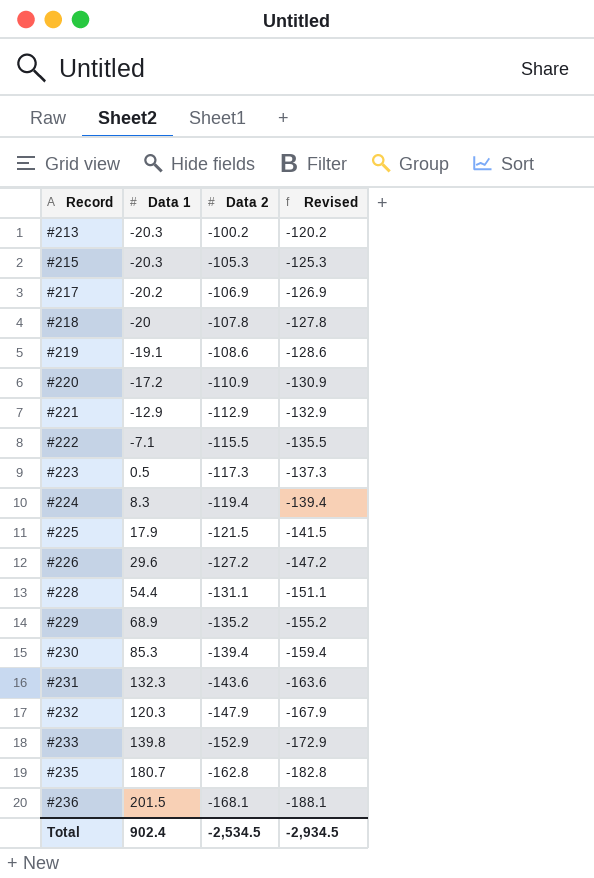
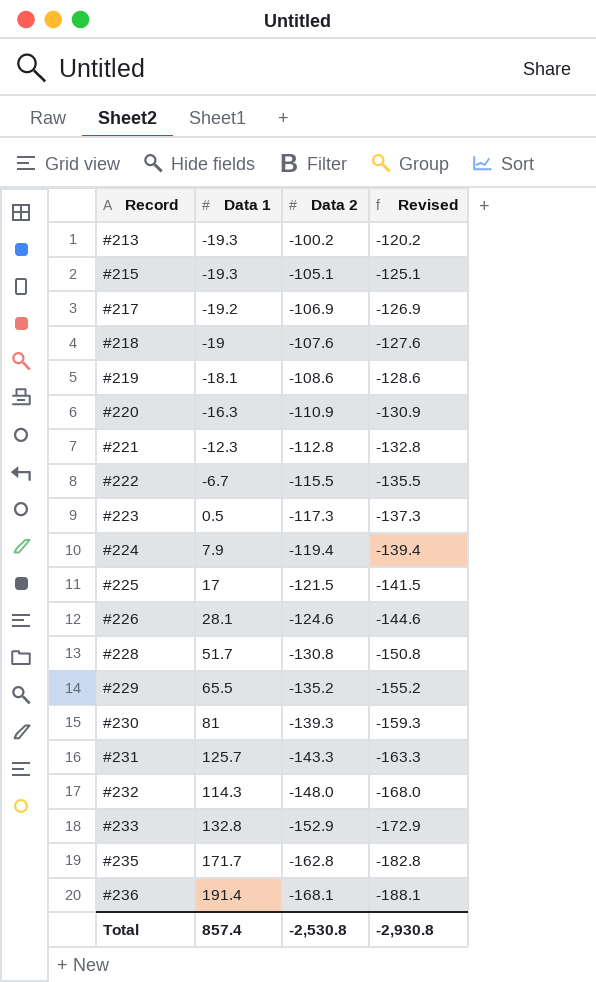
#213 | Data 1: -20.3 -> -19.3
#215 | Data 1: -20.3 -> -19.3
#215 | Data 2: -105.3 -> -105.1
#215 | Revised: -125.3 -> -125.1
#217 | Data 1: -20.2 -> -19.2
#218 | Data 1: -20 -> -19
#218 | Data 2: -107.8 -> -107.6
#218 | Revised: -127.8 -> -127.6
#219 | Data 1: -19.1 -> -18.1
#220 | Data 1: -17.2 -> -16.3
#221 | Data 1: -12.9 -> -12.3
#221 | Data 2: -112.9 -> -112.8
#221 | Revised: -132.9 -> -132.8
#222 | Data 1: -7.1 -> -6.7
#224 | Data 1: 8.3 -> 7.9
#225 | Data 1: 17.9 -> 17
#226 | Data 1: 29.6 -> 28.1
#226 | Data 2: -127.2 -> -124.6
#226 | Revised: -147.2 -> -144.6
#228 | Data 1: 54.4 -> 51.7
#228 | Data 2: -131.1 -> -130.8
#228 | Revised: -151.1 -> -150.8
#229 | Data 1: 68.9 -> 65.5
#230 | Data 1: 85.3 -> 81
#230 | Data 2: -139.4 -> -139.3
#230 | Revised: -159.4 -> -159.3
#231 | Data 1: 132.3 -> 125.7
#231 | Data 2: -143.6 -> -143.3
#231 | Revised: -163.6 -> -163.3
#232 | Data 1: 120.3 -> 114.3
#232 | Data 2: -147.9 -> -148.0
#232 | Revised: -167.9 -> -168.0
#233 | Data 1: 139.8 -> 132.8
#235 | Data 1: 180.7 -> 171.7
#236 | Data 1: 201.5 -> 191.4
Total | Data 1: 902.4 -> 857.4
Total | Data 2: -2,534.5 -> -2,530.8
Total | Revised: -2,934.5 -> -2,930.8

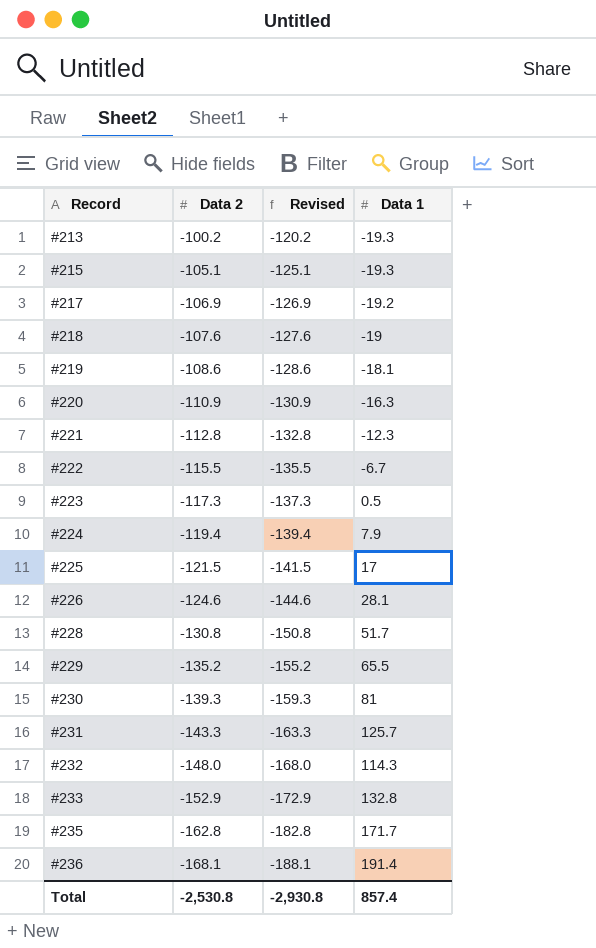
column Data 1 | position: 2 -> 4

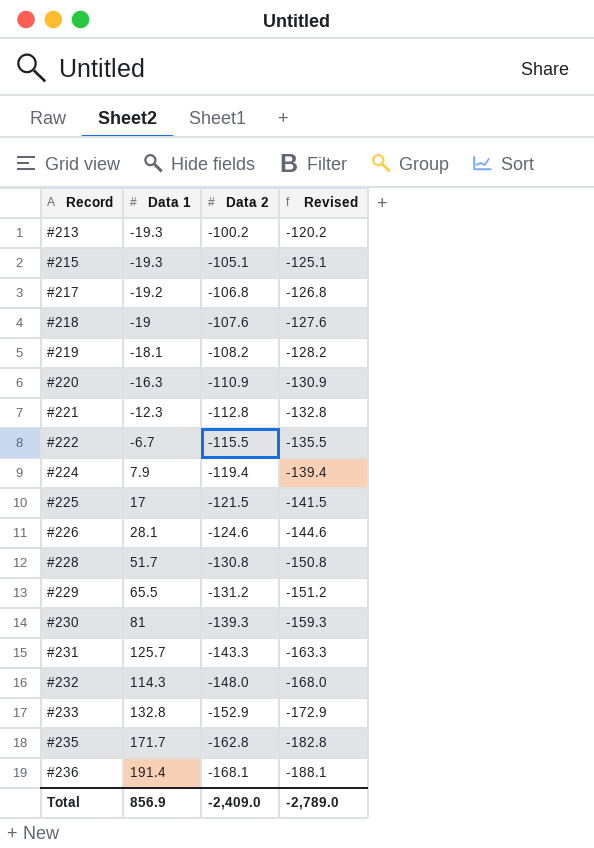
column Data 1 | position: 4 -> 2
row #223: -117.3 | -137.3 | 0.5 -> none
#217 | Data 2: -106.9 -> -106.8
#217 | Revised: -126.9 -> -126.8
#219 | Data 2: -108.6 -> -108.2
#219 | Revised: -128.6 -> -128.2
#229 | Data 2: -135.2 -> -131.2
#229 | Revised: -155.2 -> -151.2
Total | Data 1: 857.4 -> 856.9
Total | Data 2: -2,530.8 -> -2,409.0
Total | Revised: -2,930.8 -> -2,789.0

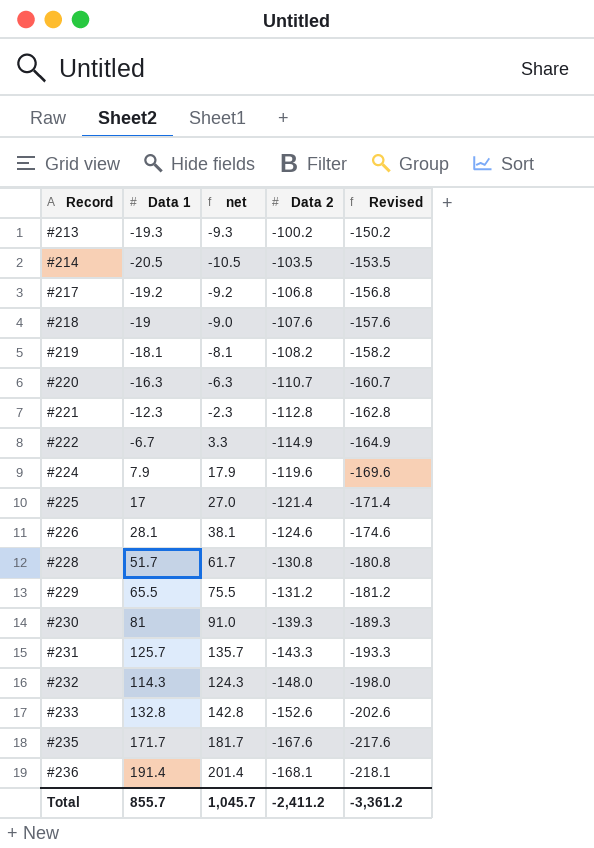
column net | formula: none -> [Data 1] + 10
column Revised | formula: [Data 2] - 20 -> [Data 2] - 50
row #215: -19.3 | -105.1 | -125.1 -> none
row #214: none -> -20.5 | -10.5 | -103.5 | -153.5
#220 | Data 2: -110.9 -> -110.7
#222 | Data 2: -115.5 -> -114.9
#224 | Data 2: -119.4 -> -119.6
#225 | Data 2: -121.5 -> -121.4
#233 | Data 2: -152.9 -> -152.6
#235 | Data 2: -162.8 -> -167.6
Total | Data 1: 856.9 -> 855.7
Total | Data 2: -2,409.0 -> -2,411.2
Total | Revised: -2,789.0 -> -3,361.2

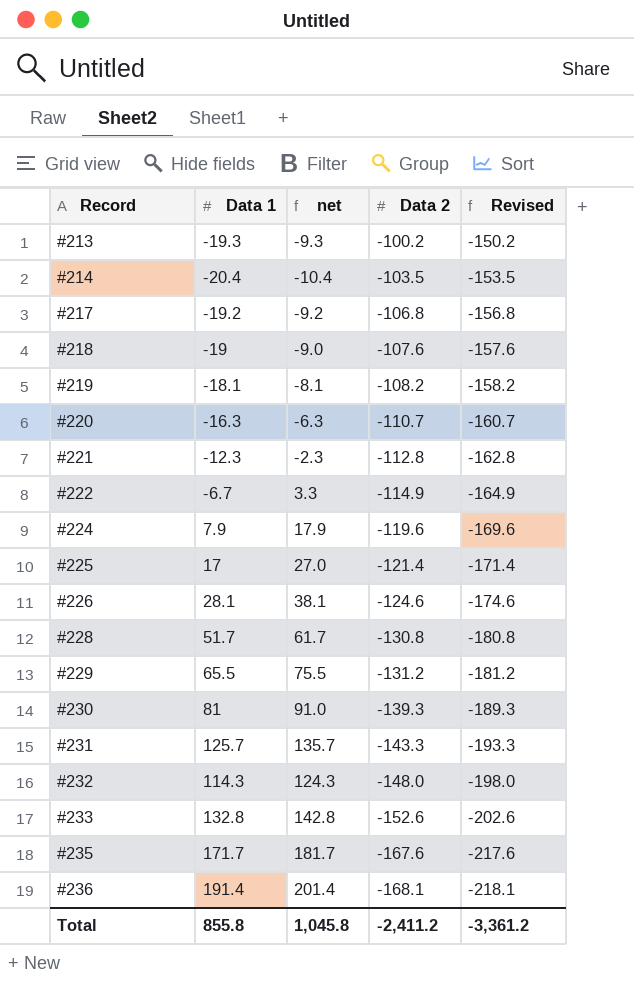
#214 | Data 1: -20.5 -> -20.4
#214 | net: -10.5 -> -10.4
Total | Data 1: 855.7 -> 855.8
Total | net: 1,045.7 -> 1,045.8

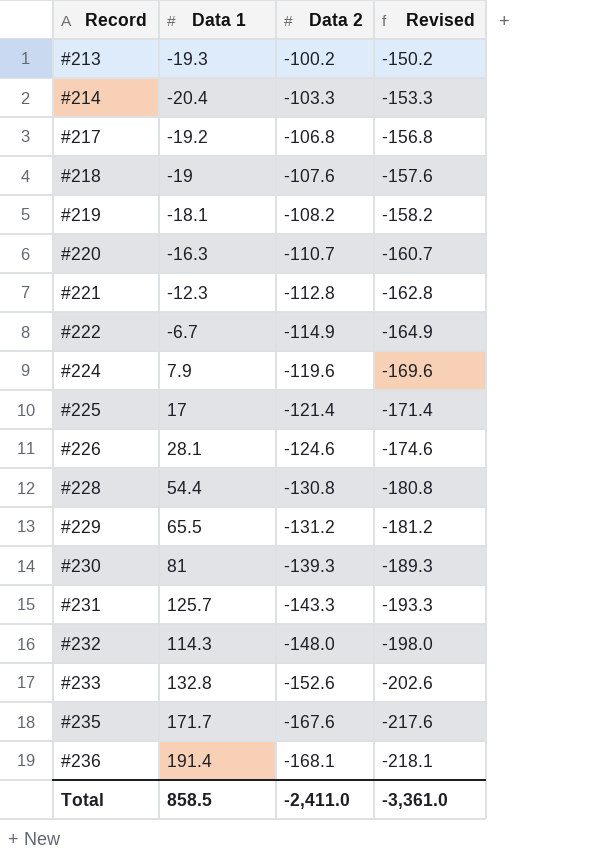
column net | formula: [Data 1] + 10 -> none
#214 | Data 2: -103.5 -> -103.3
#214 | Revised: -153.5 -> -153.3
#228 | Data 1: 51.7 -> 54.4
Total | Data 1: 855.8 -> 858.5
Total | Data 2: -2,411.2 -> -2,411.0
Total | Revised: -3,361.2 -> -3,361.0

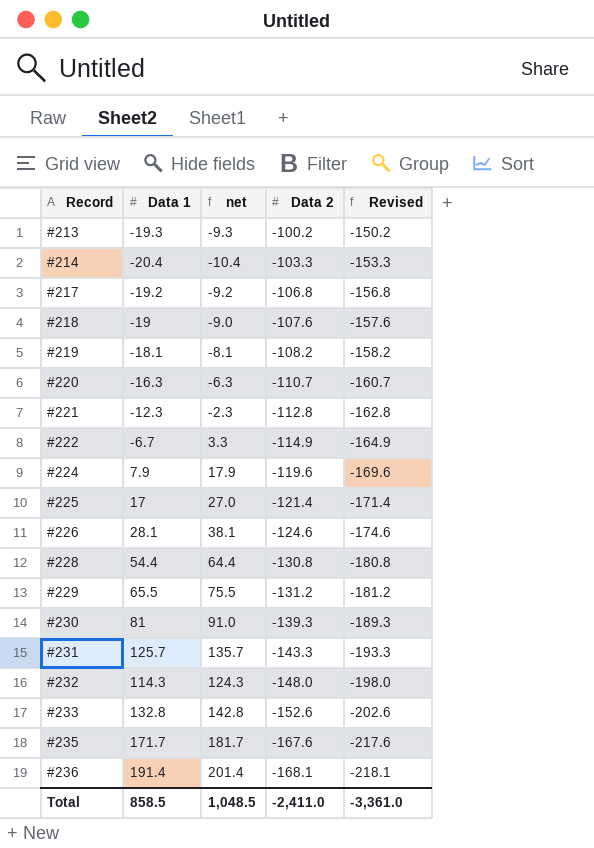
column net | formula: none -> [Data 1] + 10

